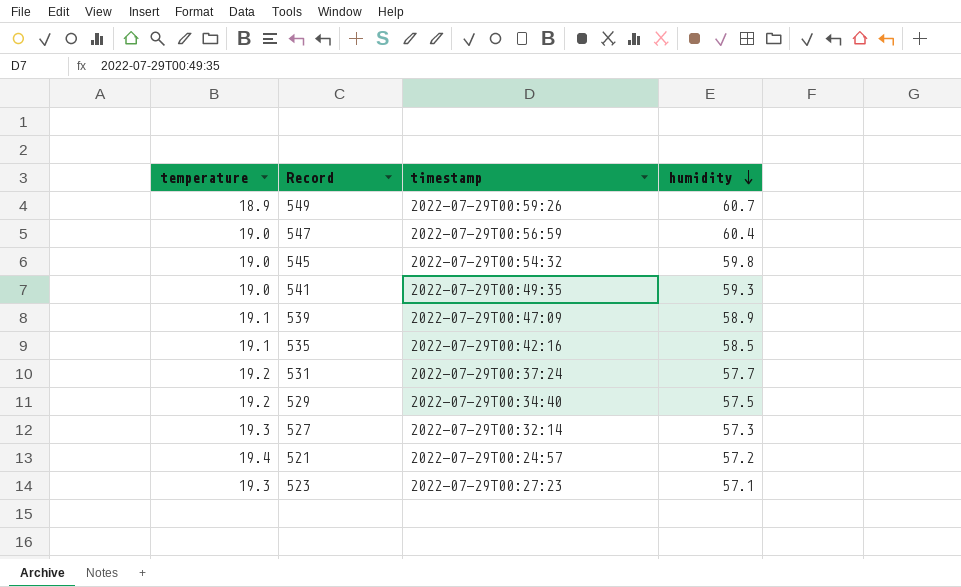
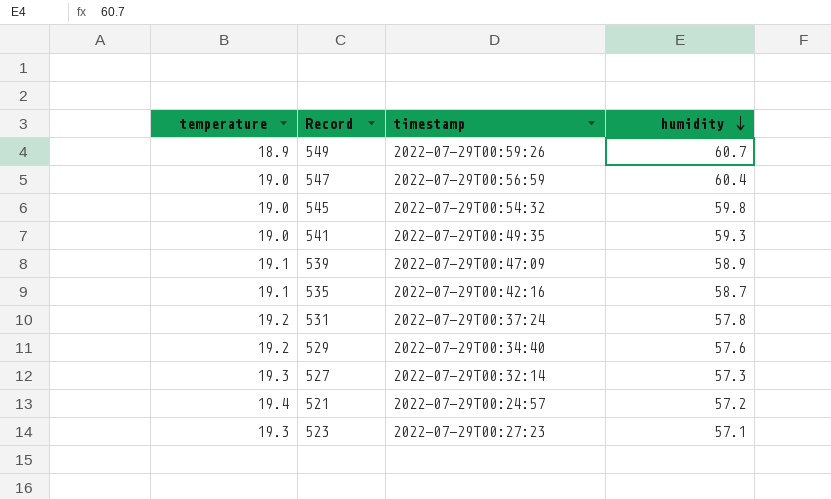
535 | humidity: 58.5 -> 58.7
531 | humidity: 57.7 -> 57.8
529 | humidity: 57.5 -> 57.6

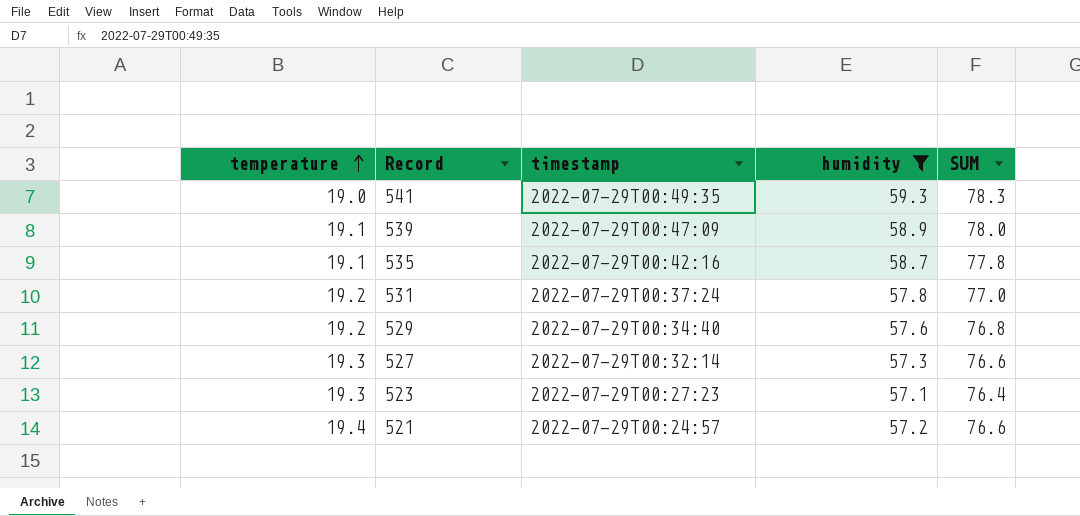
filter: none -> humidity <= 59.3
row order: humidity descending -> temperature ascending
column SUM | formula: none -> [temperature] + [humidity]

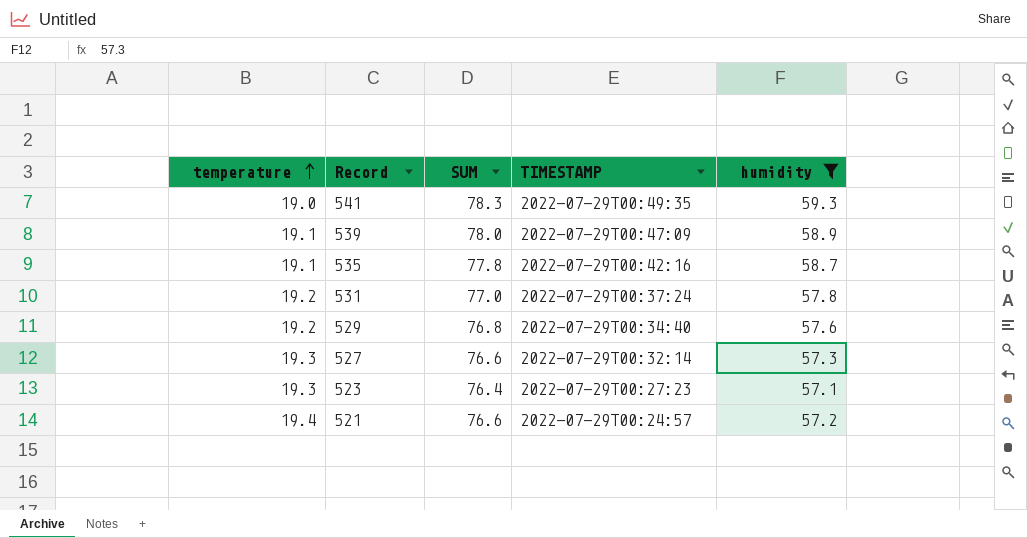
column SUM | position: 5 -> 3
column name: timestamp -> TIMESTAMP

